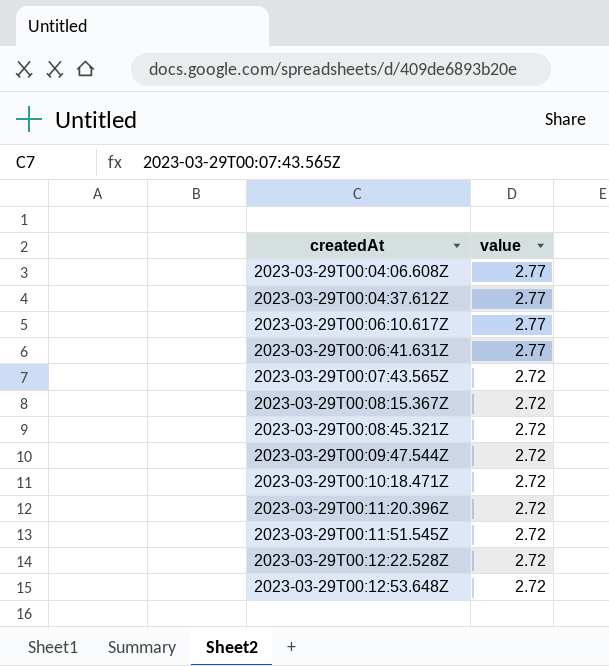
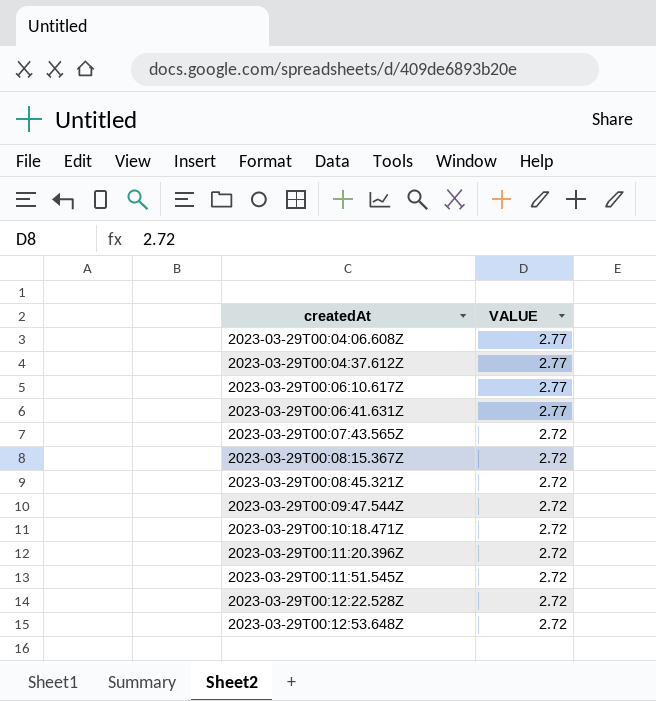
column name: value -> VALUE

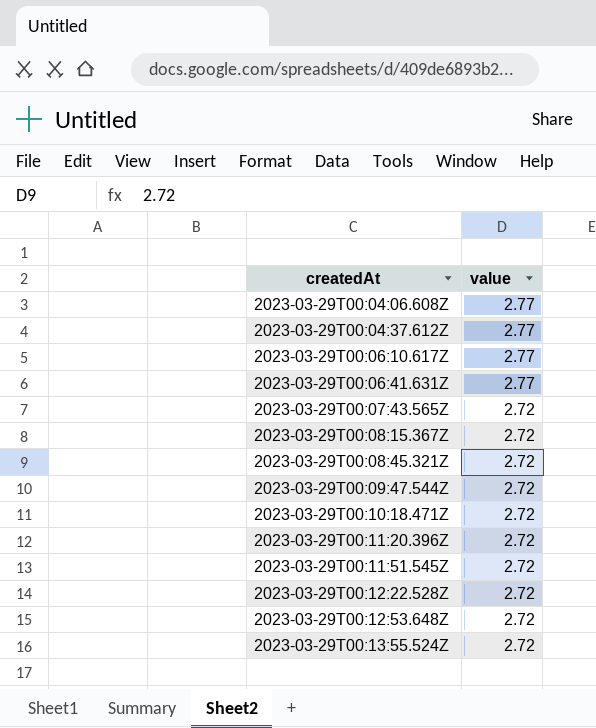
column name: VALUE -> value
row 2023-03-29T00:13:55.524Z: none -> 2.72

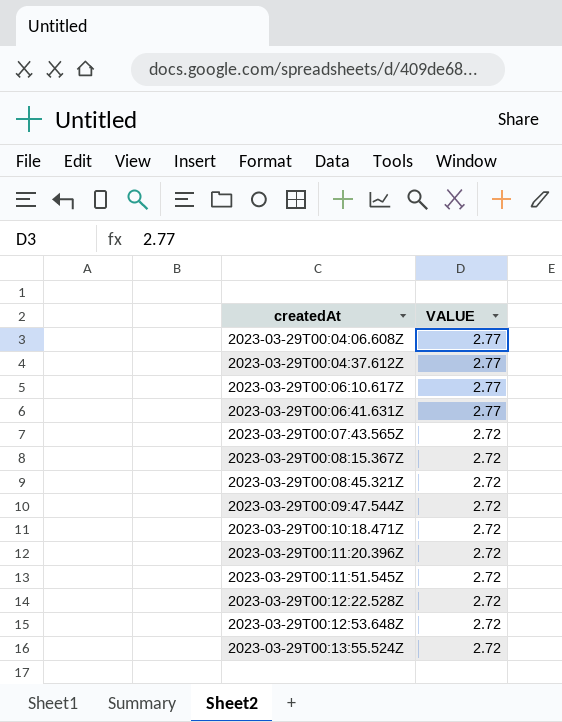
column name: value -> VALUE

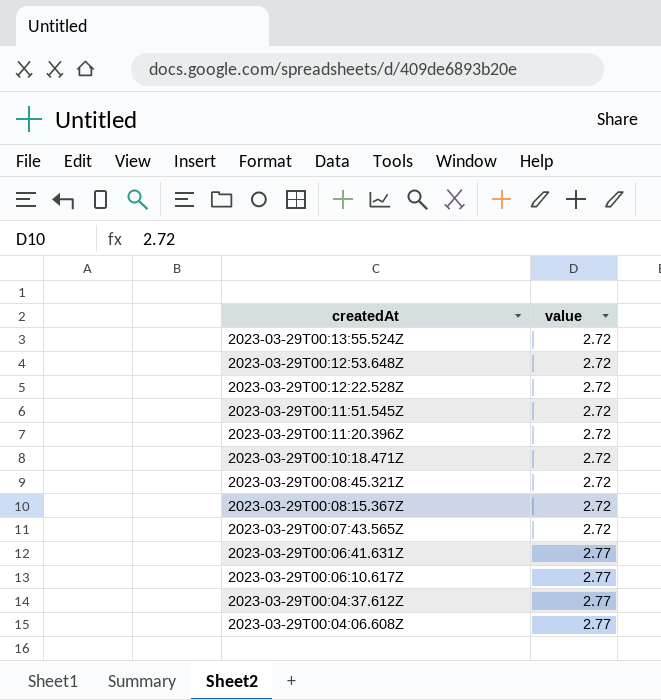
row order: createdAt ascending -> createdAt descending
column name: VALUE -> value
row 2023-03-29T00:09:47.544Z: 2.72 -> none

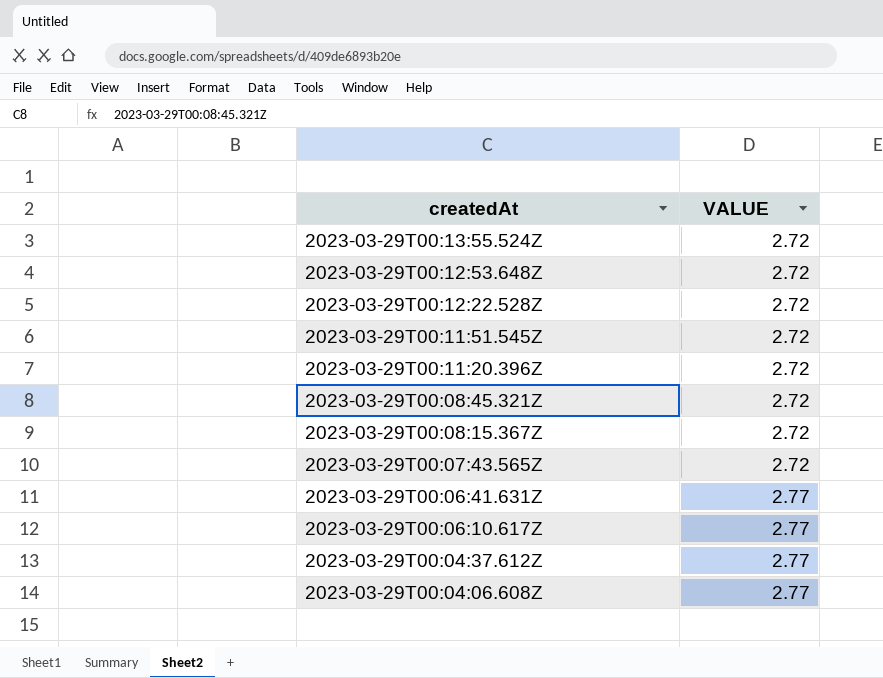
column name: value -> VALUE
row 2023-03-29T00:10:18.471Z: 2.72 -> none

